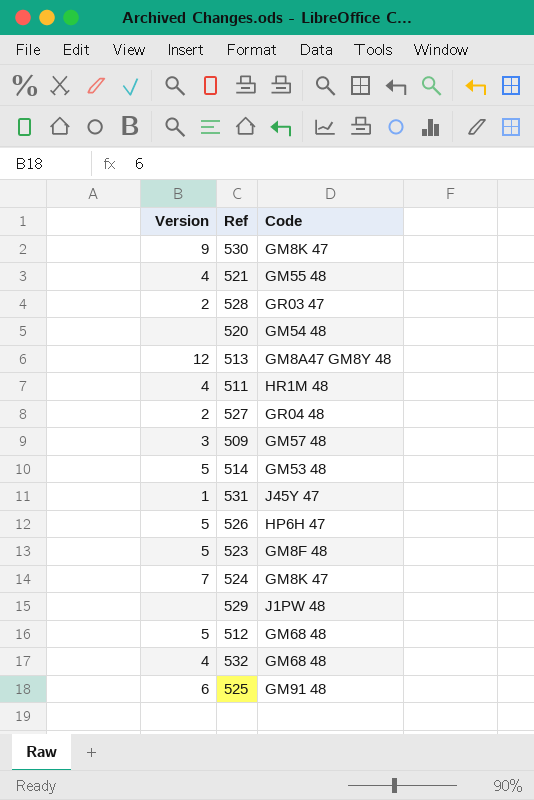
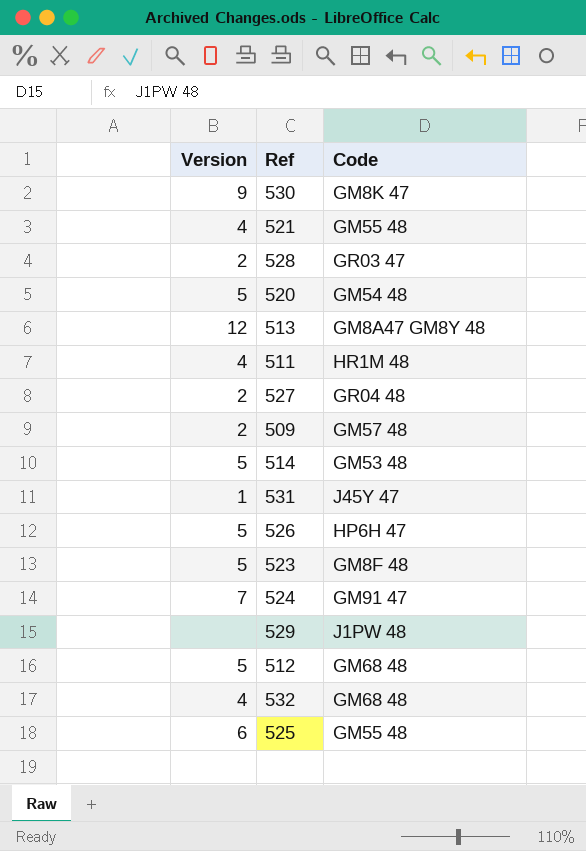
520 | Version: none -> 5
509 | Version: 3 -> 2
524 | Code: GM8K 47 -> GM91 47
525 | Code: GM91 48 -> GM55 48

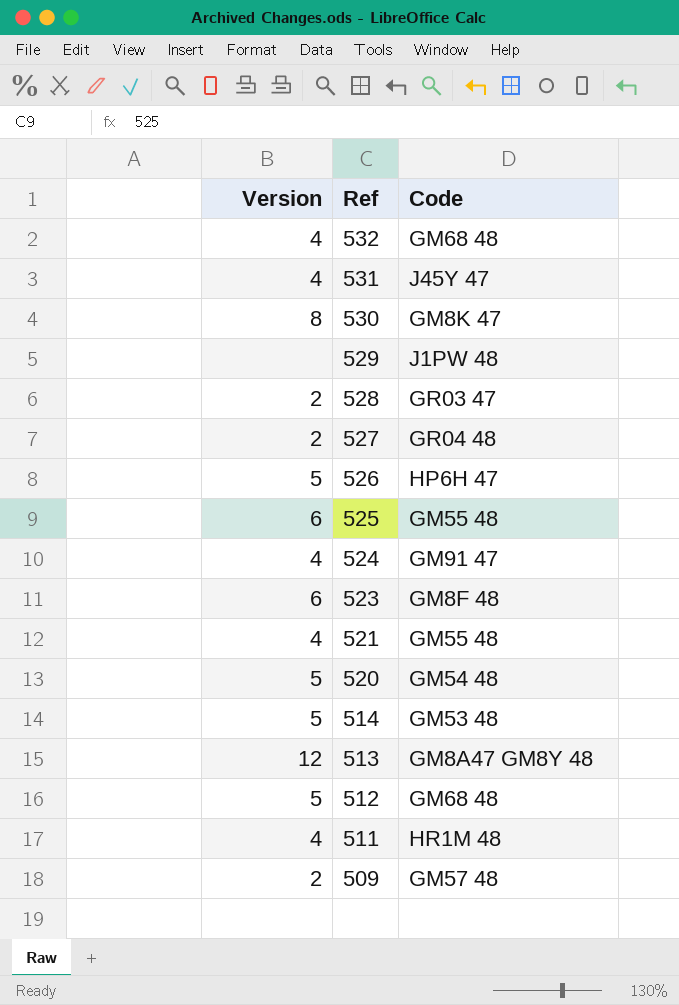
row order: none -> Ref descending
531 | Version: 1 -> 4
530 | Version: 9 -> 8
524 | Version: 7 -> 4
523 | Version: 5 -> 6

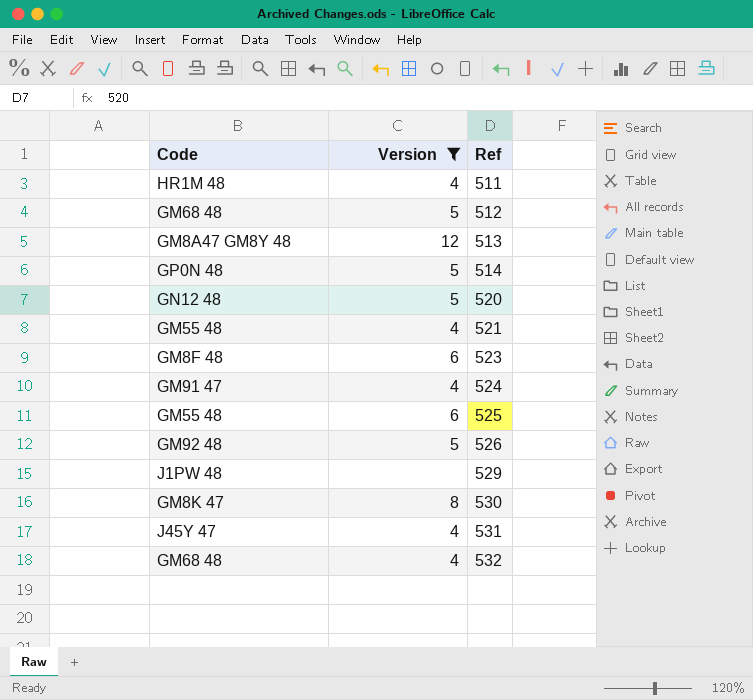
filter: none -> Version != 2
row order: Ref descending -> Ref ascending
column Code | position: 3 -> 1
514 | Code: GM53 48 -> GP0N 48
520 | Code: GM54 48 -> GN12 48
526 | Code: HP6H 47 -> GM92 48

